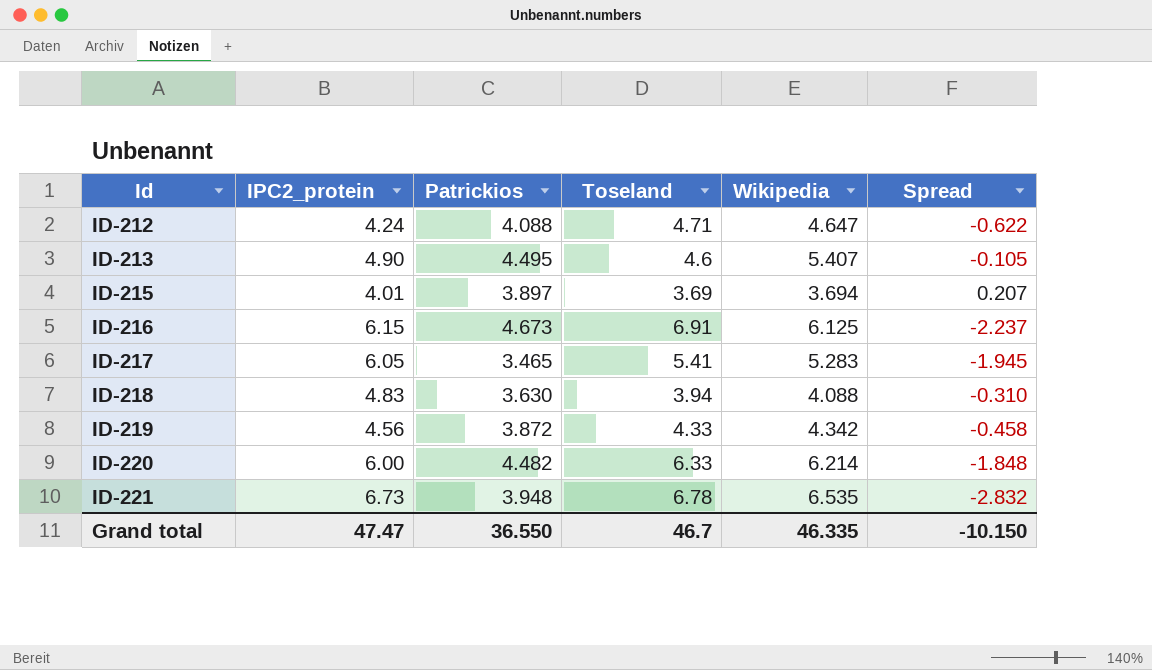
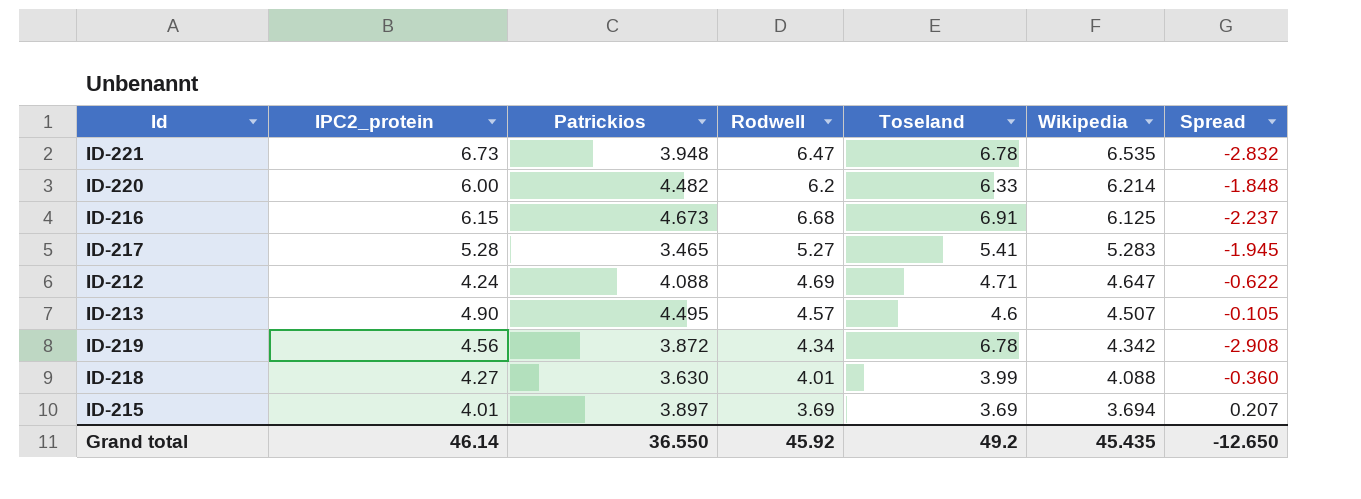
row order: Id ascending -> Wikipedia descending
column Rodwell | position: none -> 4
ID-217 | IPC2_protein: 6.05 -> 5.28
ID-213 | Wikipedia: 5.407 -> 4.507
ID-219 | Toseland: 4.33 -> 6.78
ID-219 | Spread: -0.458 -> -2.908
ID-218 | IPC2_protein: 4.83 -> 4.27
ID-218 | Toseland: 3.94 -> 3.99
ID-218 | Spread: -0.310 -> -0.360
Grand total | IPC2_protein: 47.47 -> 46.14
Grand total | Toseland: 46.7 -> 49.2
Grand total | Wikipedia: 46.335 -> 45.435
Grand total | Spread: -10.150 -> -12.650

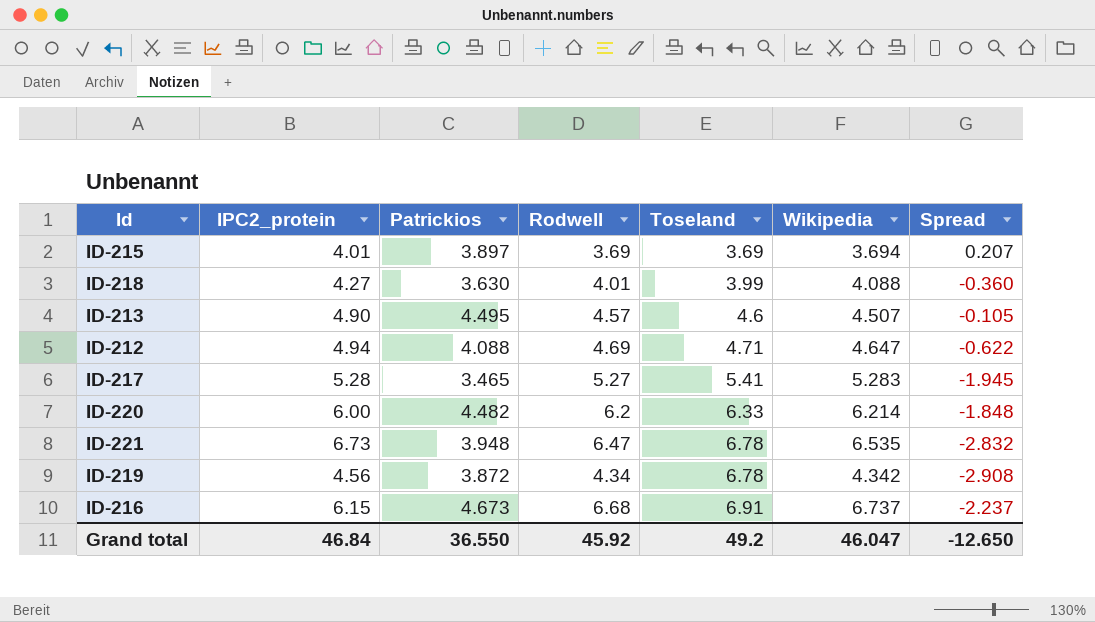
row order: Wikipedia descending -> Toseland ascending
ID-212 | IPC2_protein: 4.24 -> 4.94
ID-216 | Wikipedia: 6.125 -> 6.737
Grand total | IPC2_protein: 46.14 -> 46.84
Grand total | Wikipedia: 45.435 -> 46.047

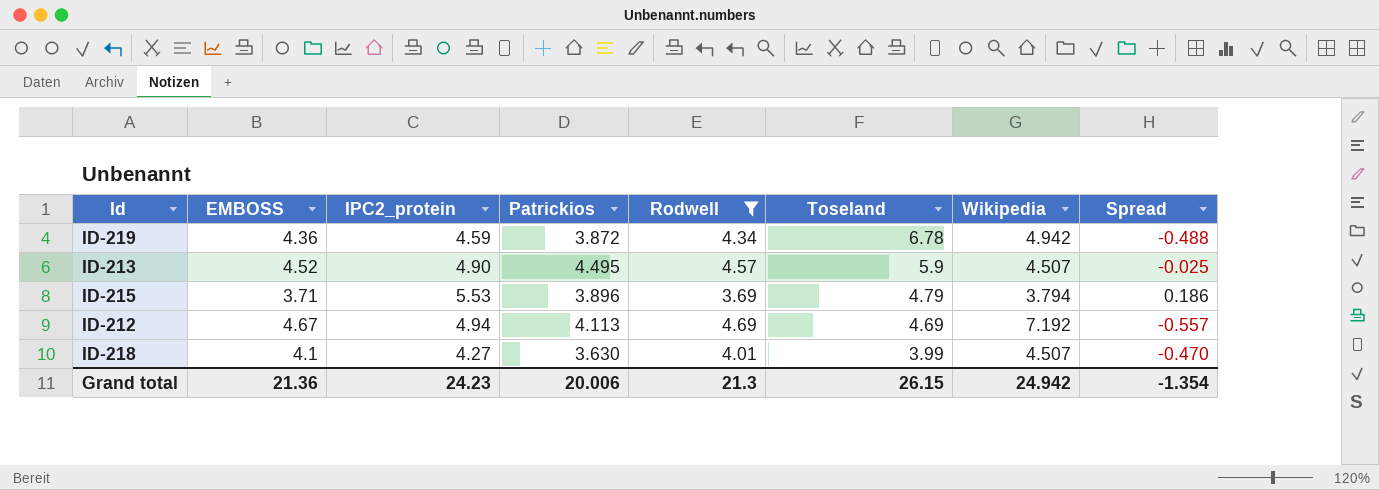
filter: none -> Rodwell <= 4.69
row order: Toseland ascending -> Toseland descending
column EMBOSS | position: none -> 2
column Spread | formula: [Patrickios] - [Toseland] -> [Patrickios] - [EMBOSS]
ID-219 | IPC2_protein: 4.56 -> 4.59
ID-219 | Wikipedia: 4.342 -> 4.942
ID-213 | Toseland: 4.6 -> 5.9
ID-215 | IPC2_protein: 4.01 -> 5.53
ID-215 | Patrickios: 3.897 -> 3.896
ID-215 | Toseland: 3.69 -> 4.79
ID-215 | Wikipedia: 3.694 -> 3.794
ID-212 | Patrickios: 4.088 -> 4.113
ID-212 | Toseland: 4.71 -> 4.69
ID-212 | Wikipedia: 4.647 -> 7.192
ID-218 | Wikipedia: 4.088 -> 4.507
Grand total | IPC2_protein: 46.84 -> 24.23
Grand total | Patrickios: 36.550 -> 20.006
Grand total | Rodwell: 45.92 -> 21.3
Grand total | Toseland: 49.2 -> 26.15
Grand total | Wikipedia: 46.047 -> 24.942
Grand total | Spread: -12.650 -> -1.354

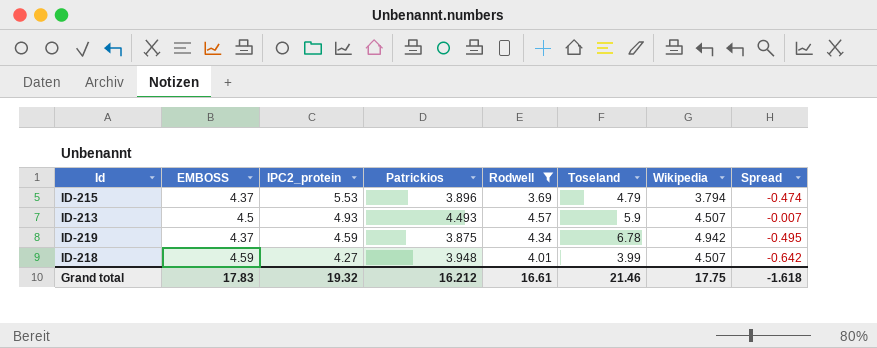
row order: Toseland descending -> IPC2_protein descending
row ID-212: 4.67 | 4.94 | 4.113 | 4.69 | 4.69 | 7.192 | -0.557 -> none
ID-215 | EMBOSS: 3.71 -> 4.37
ID-215 | Spread: 0.186 -> -0.474
ID-213 | EMBOSS: 4.52 -> 4.5
ID-213 | IPC2_protein: 4.90 -> 4.93
ID-213 | Patrickios: 4.495 -> 4.493
ID-213 | Spread: -0.025 -> -0.007
ID-219 | EMBOSS: 4.36 -> 4.37
ID-219 | Patrickios: 3.872 -> 3.875
ID-219 | Spread: -0.488 -> -0.495
ID-218 | EMBOSS: 4.1 -> 4.59
ID-218 | Patrickios: 3.630 -> 3.948
ID-218 | Spread: -0.470 -> -0.642
Grand total | EMBOSS: 21.36 -> 17.83
Grand total | IPC2_protein: 24.23 -> 19.32
Grand total | Patrickios: 20.006 -> 16.212
Grand total | Rodwell: 21.3 -> 16.61
Grand total | Toseland: 26.15 -> 21.46
Grand total | Wikipedia: 24.942 -> 17.75
Grand total | Spread: -1.354 -> -1.618

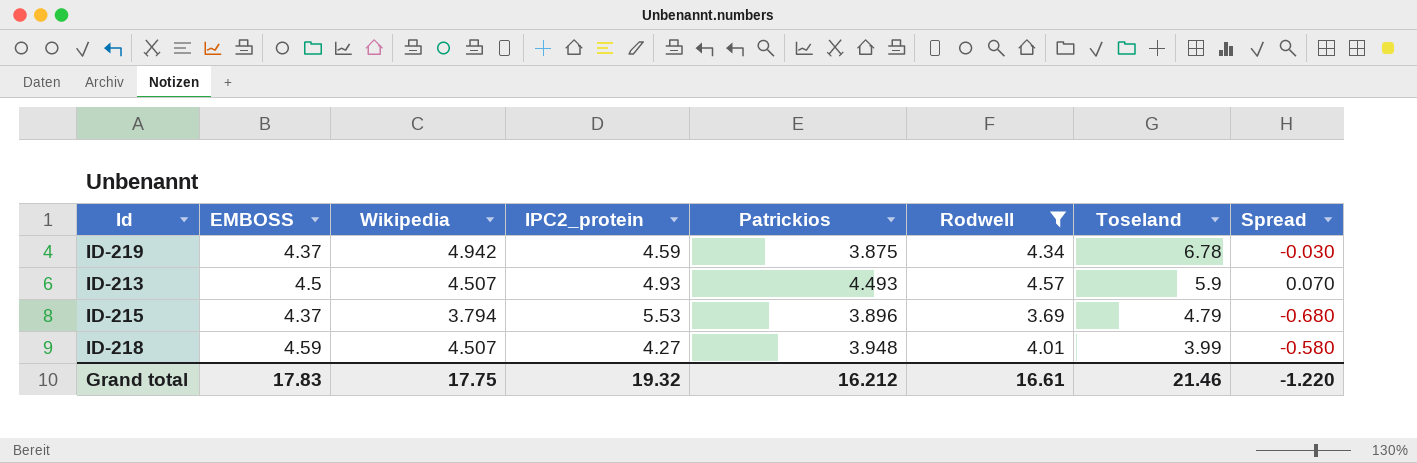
row order: IPC2_protein descending -> Toseland descending
column Wikipedia | position: 7 -> 3
column Spread | formula: [Patrickios] - [EMBOSS] -> [Rodwell] - [EMBOSS]
Grand total | Spread: -1.618 -> -1.220

